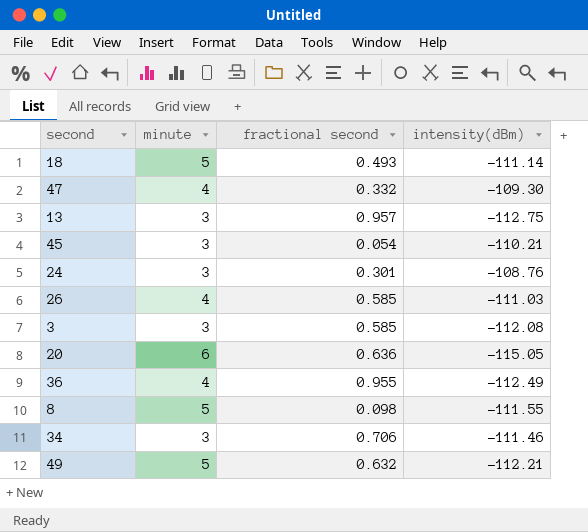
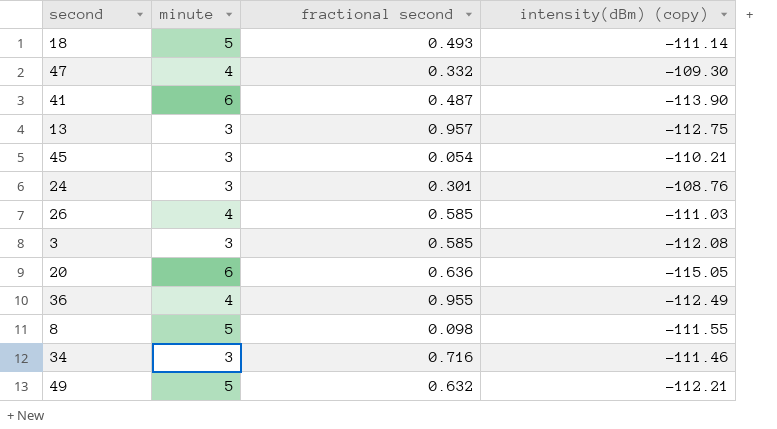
column name: intensity(dBm) -> intensity(dBm) (copy)
row 41: none -> 6 | 0.487 | -113.90
34 | fractional second: 0.706 -> 0.716

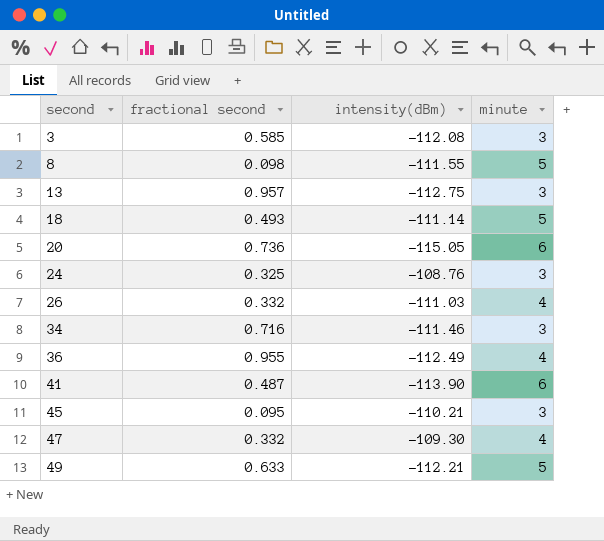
row order: none -> second ascending
column name: intensity(dBm) (copy) -> intensity(dBm)
column minute | position: 2 -> 4
20 | fractional second: 0.636 -> 0.736
24 | fractional second: 0.301 -> 0.325
26 | fractional second: 0.585 -> 0.332
45 | fractional second: 0.054 -> 0.095
49 | fractional second: 0.632 -> 0.633

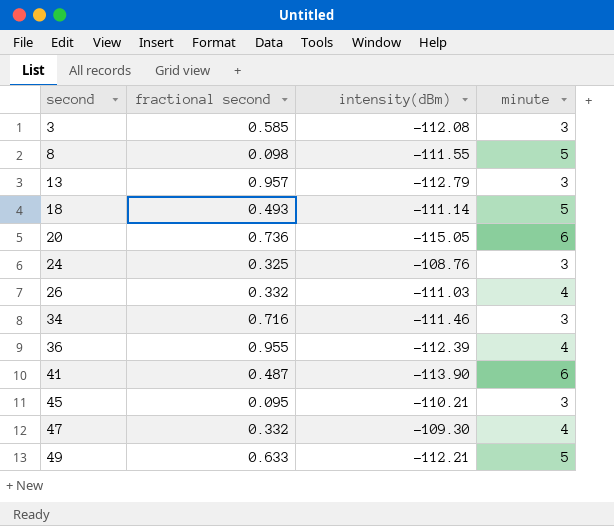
13 | intensity(dBm): -112.75 -> -112.79
36 | intensity(dBm): -112.49 -> -112.39

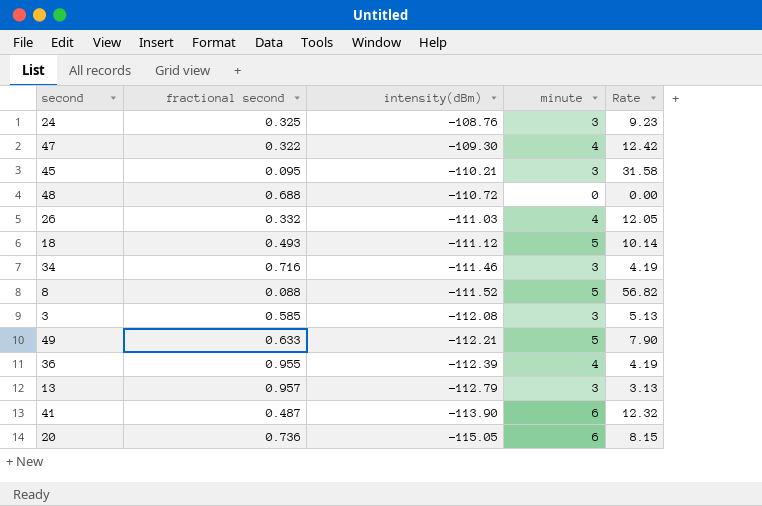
row order: second ascending -> intensity(dBm) descending
column Rate | formula: none -> [minute] / [fractional second]
47 | fractional second: 0.332 -> 0.322
row 48: none -> 0.688 | -110.72 | 0 | 0.00
18 | intensity(dBm): -111.14 -> -111.12
8 | fractional second: 0.098 -> 0.088
8 | intensity(dBm): -111.55 -> -111.52

